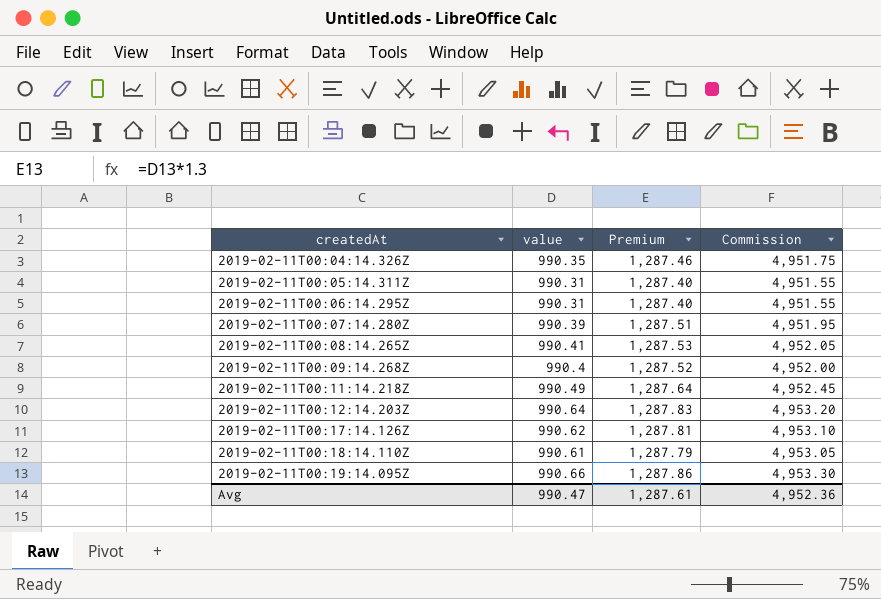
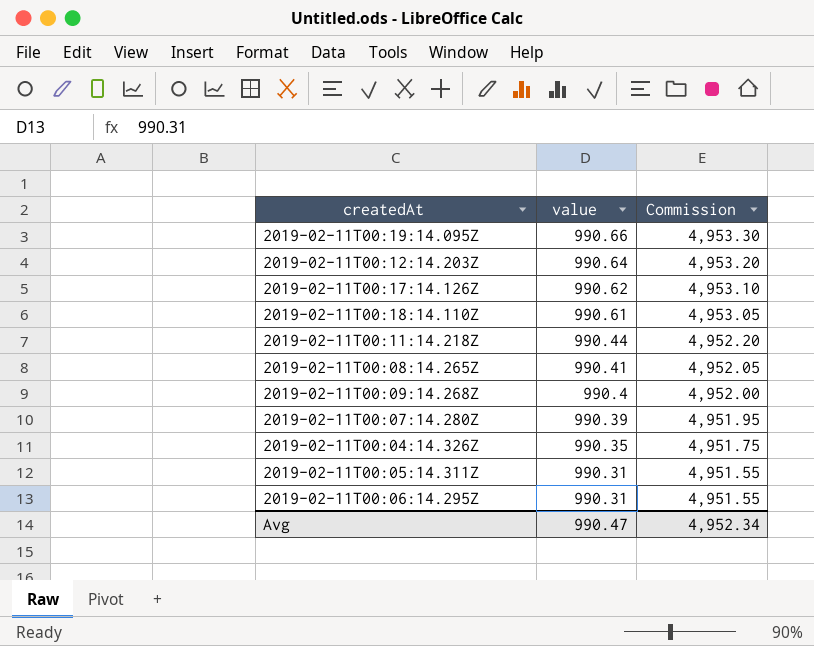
row order: createdAt ascending -> value descending
column Premium | formula: [value] * 1.3 -> none
2019-02-11T00:11:14.218Z | value: 990.49 -> 990.44
2019-02-11T00:11:14.218Z | Commission: 4,952.45 -> 4,952.20
Avg | Commission: 4,952.36 -> 4,952.34

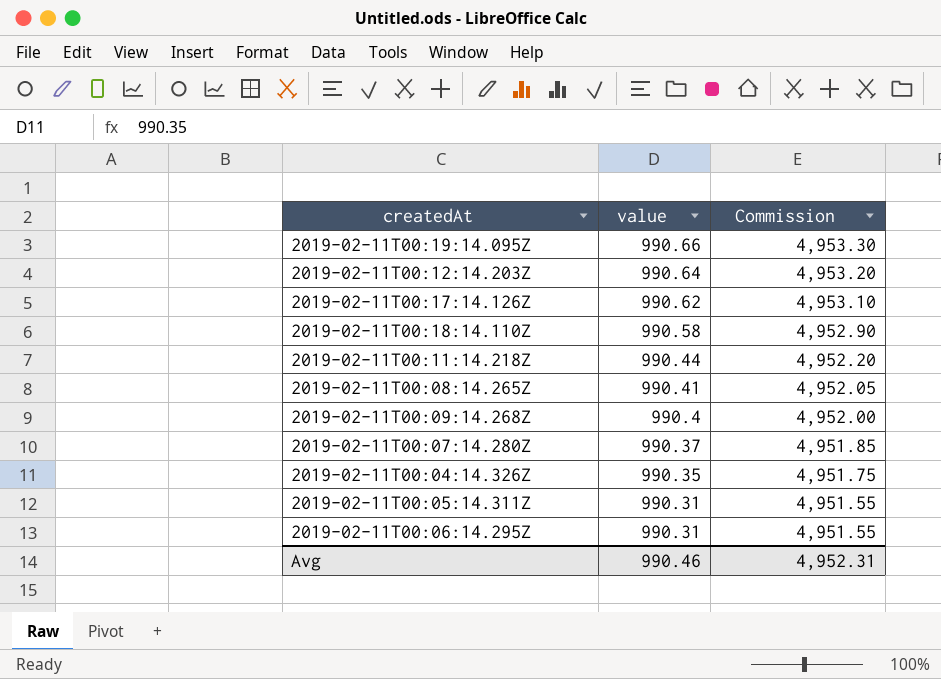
2019-02-11T00:18:14.110Z | value: 990.61 -> 990.58
2019-02-11T00:18:14.110Z | Commission: 4,953.05 -> 4,952.90
2019-02-11T00:07:14.280Z | value: 990.39 -> 990.37
2019-02-11T00:07:14.280Z | Commission: 4,951.95 -> 4,951.85
Avg | value: 990.47 -> 990.46
Avg | Commission: 4,952.34 -> 4,952.31

